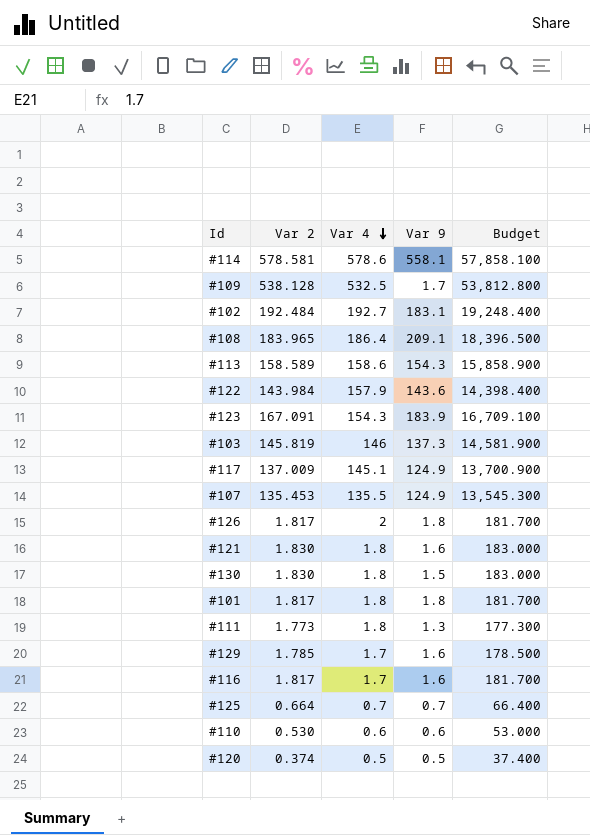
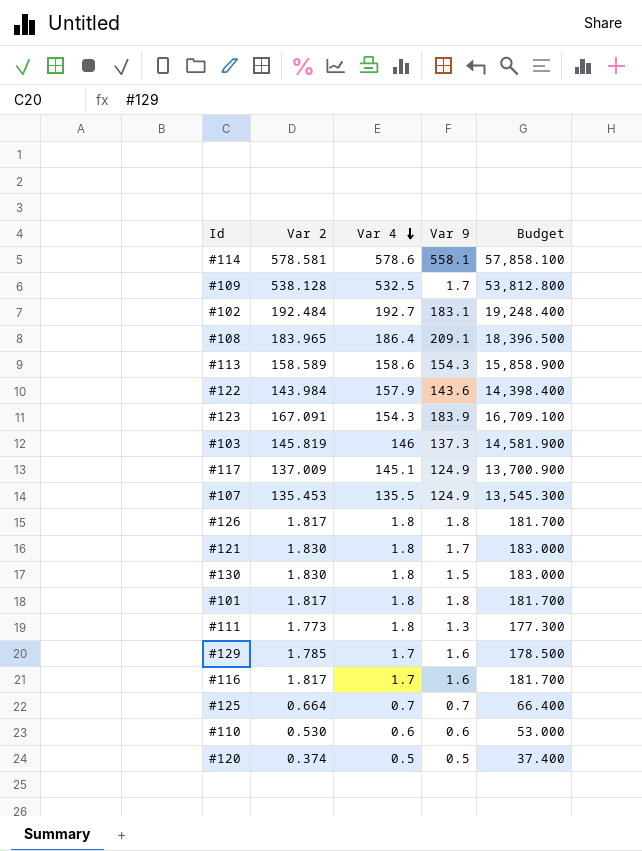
#126 | Var 4: 2 -> 1.8
#121 | Var 9: 1.6 -> 1.7

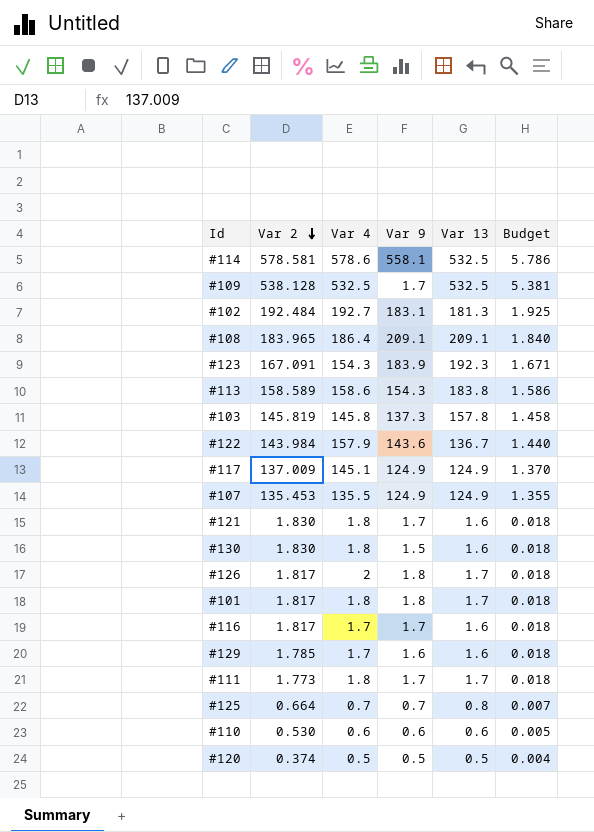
row order: Var 4 descending -> Var 2 descending
column Var 13 | position: none -> 5
column Budget | formula: [Var 2] * 100 -> [Var 2] * 0.01
#103 | Var 4: 146 -> 145.8
#126 | Var 4: 1.8 -> 2
#116 | Var 9: 1.6 -> 1.7
#111 | Var 9: 1.3 -> 1.7

